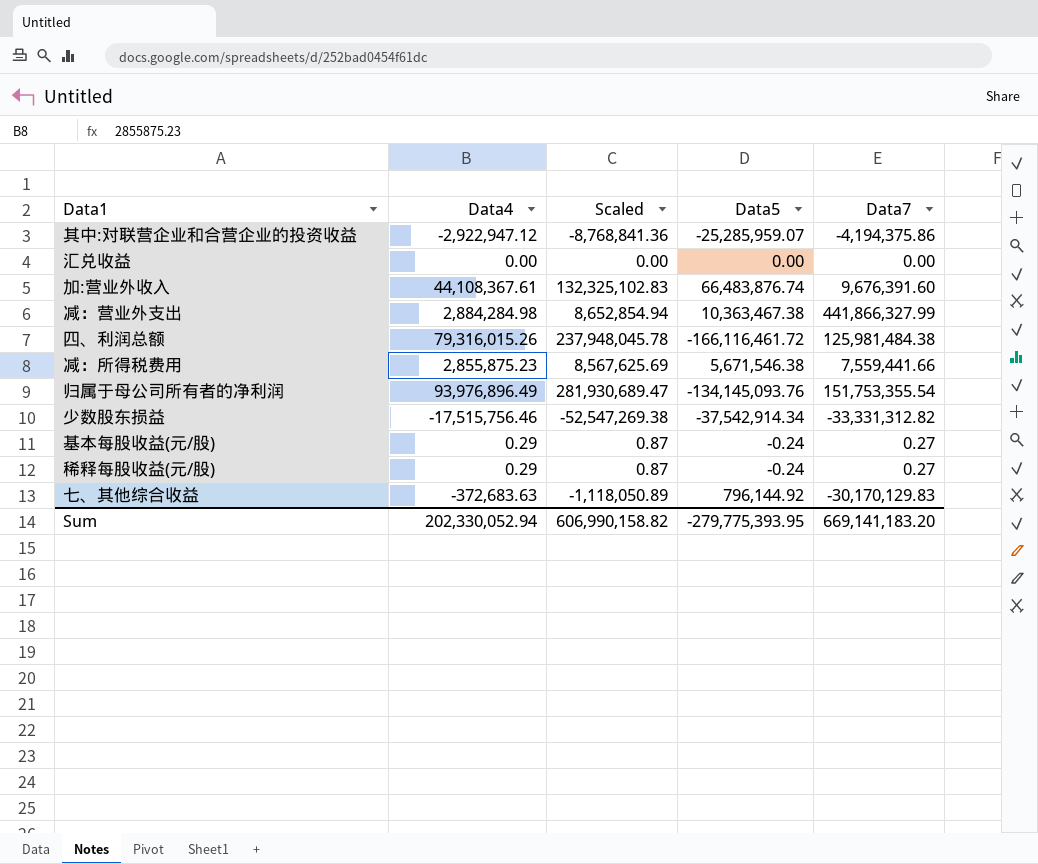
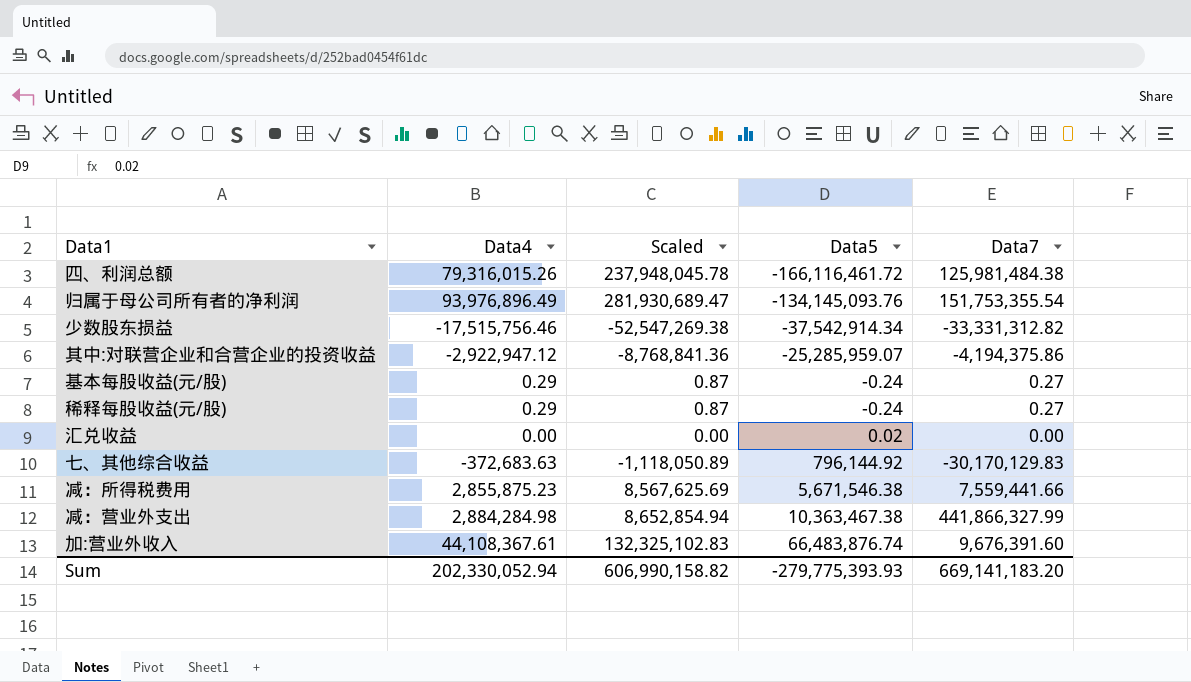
row order: none -> Data5 ascending
汇兑收益 | Data5: 0.00 -> 0.02
Sum | Data5: -279,775,393.95 -> -279,775,393.93

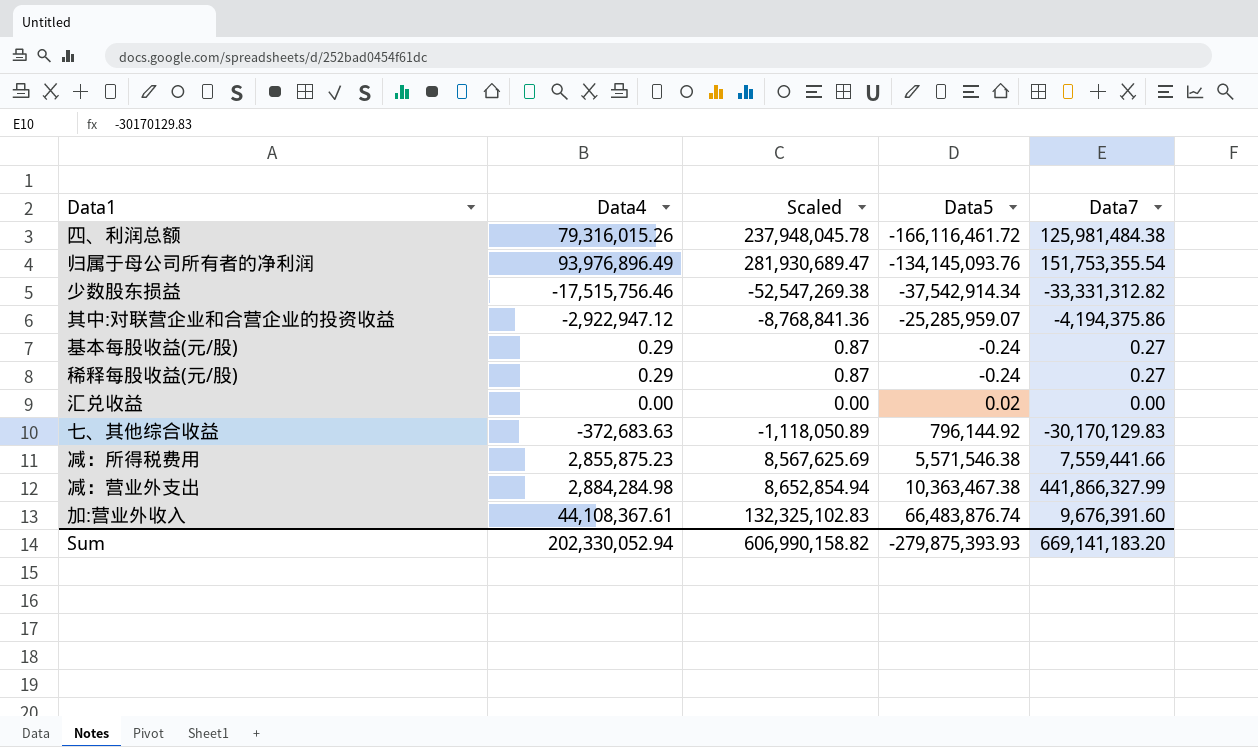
减：所得税费用 | Data5: 5,671,546.38 -> 5,571,546.38
Sum | Data5: -279,775,393.93 -> -279,875,393.93

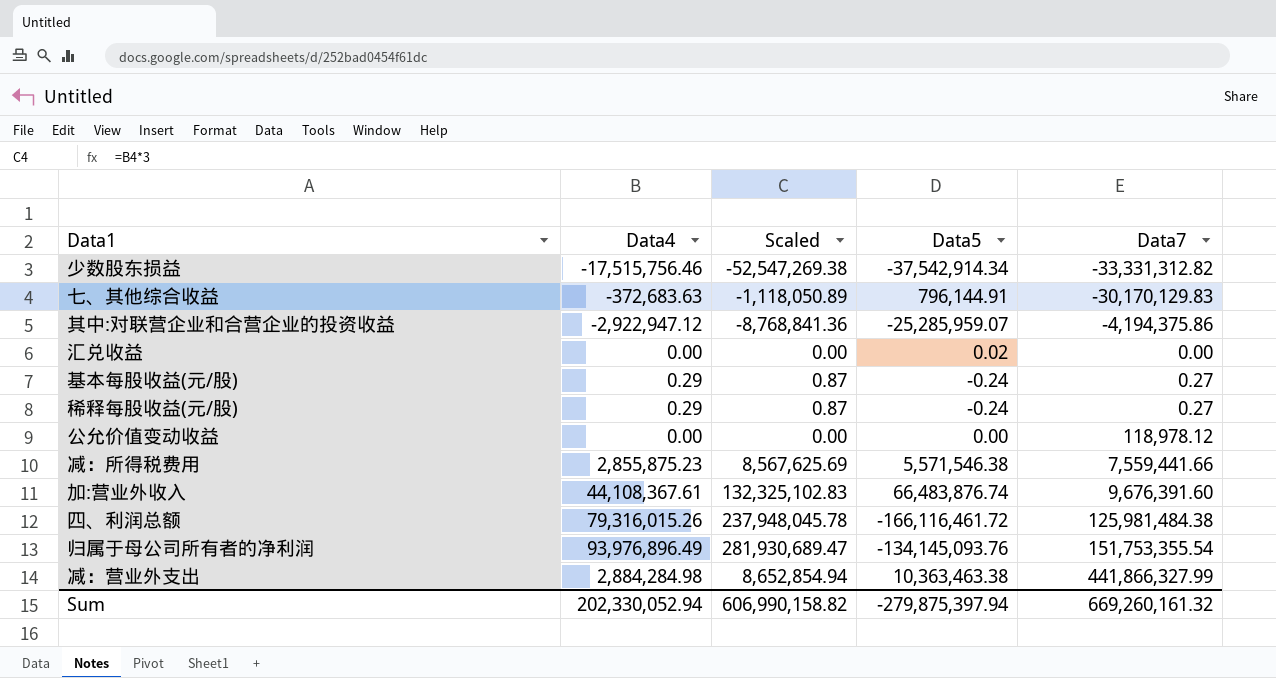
row order: Data5 ascending -> Data7 ascending
七、其他综合收益 | Data5: 796,144.92 -> 796,144.91
row 公允价值变动收益: none -> 0.00 | 0.00 | 0.00 | 118,978.12
减：营业外支出 | Data5: 10,363,467.38 -> 10,363,463.38
Sum | Data5: -279,875,393.93 -> -279,875,397.94
Sum | Data7: 669,141,183.20 -> 669,260,161.32

